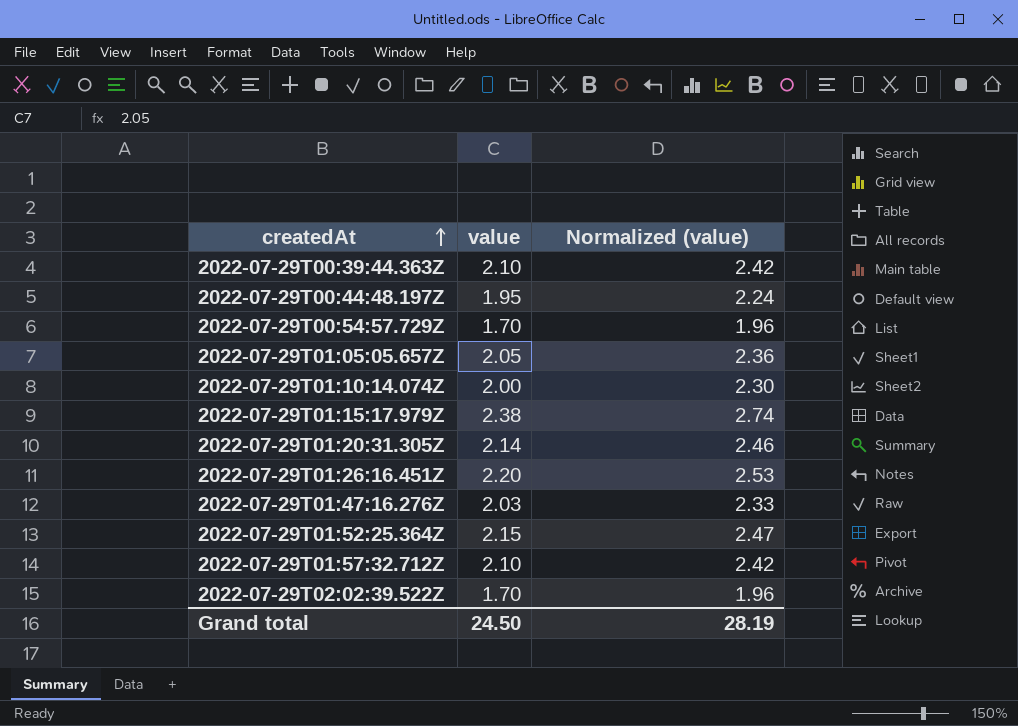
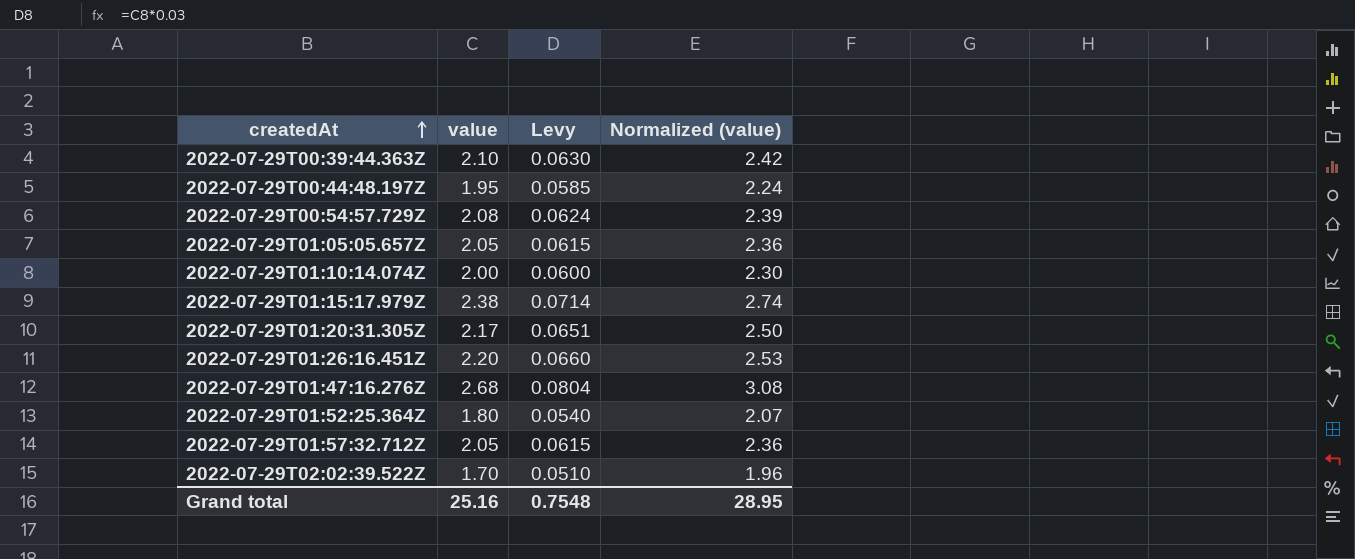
column Levy | formula: none -> [value] * 0.03
2022-07-29T00:54:57.729Z | value: 1.70 -> 2.08
2022-07-29T00:54:57.729Z | Normalized (value): 1.96 -> 2.39
2022-07-29T01:20:31.305Z | value: 2.14 -> 2.17
2022-07-29T01:20:31.305Z | Normalized (value): 2.46 -> 2.50
2022-07-29T01:47:16.276Z | value: 2.03 -> 2.68
2022-07-29T01:47:16.276Z | Normalized (value): 2.33 -> 3.08
2022-07-29T01:52:25.364Z | value: 2.15 -> 1.80
2022-07-29T01:52:25.364Z | Normalized (value): 2.47 -> 2.07
2022-07-29T01:57:32.712Z | value: 2.10 -> 2.05
2022-07-29T01:57:32.712Z | Normalized (value): 2.42 -> 2.36
Grand total | value: 24.50 -> 25.16
Grand total | Normalized (value): 28.19 -> 28.95

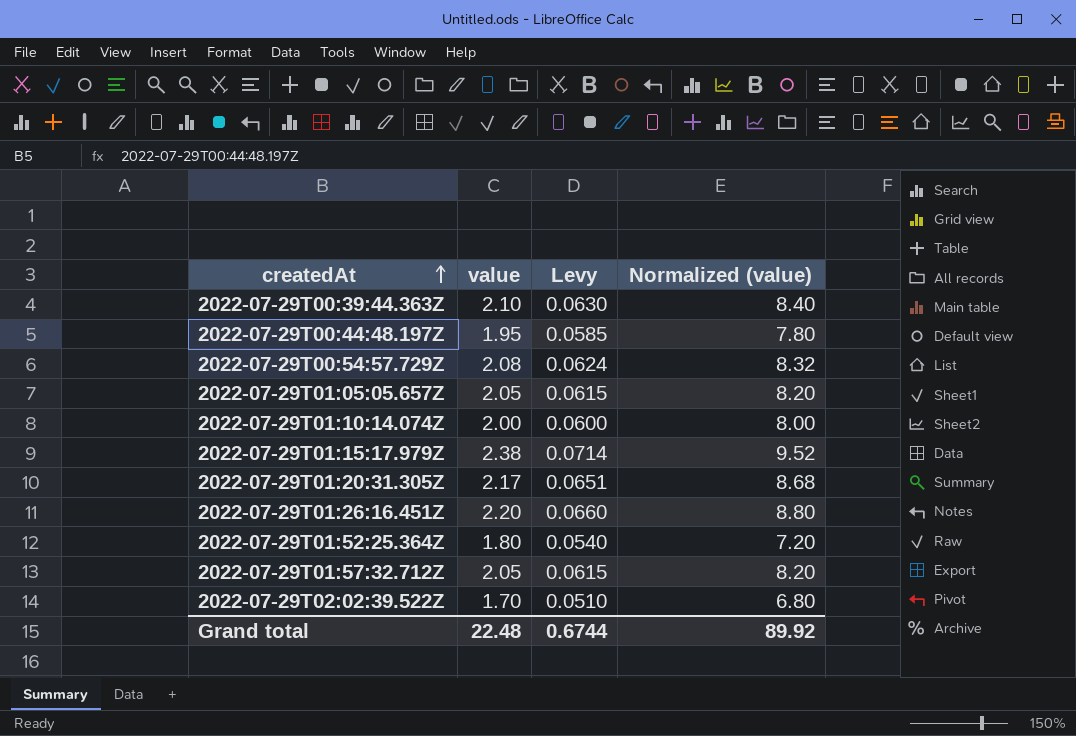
column Normalized (value) | formula: [value] * 1.15 -> [value] * 4
row 2022-07-29T01:47:16.276Z: 2.68 | 0.0804 | 3.08 -> none
Grand total | value: 25.16 -> 22.48
Grand total | Levy: 0.7548 -> 0.6744
Grand total | Normalized (value): 28.95 -> 89.92

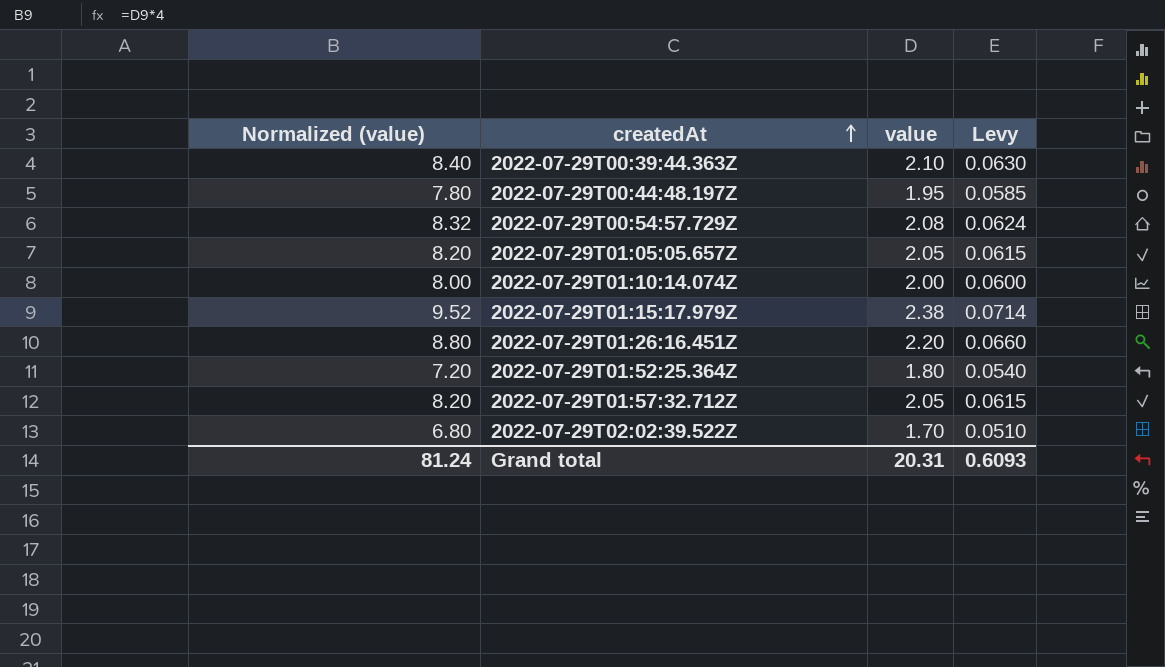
column Normalized (value) | position: 4 -> 1
row 2022-07-29T01:20:31.305Z: 2.17 | 0.0651 | 8.68 -> none
Grand total | Normalized (value): 89.92 -> 81.24
Grand total | value: 22.48 -> 20.31
Grand total | Levy: 0.6744 -> 0.6093

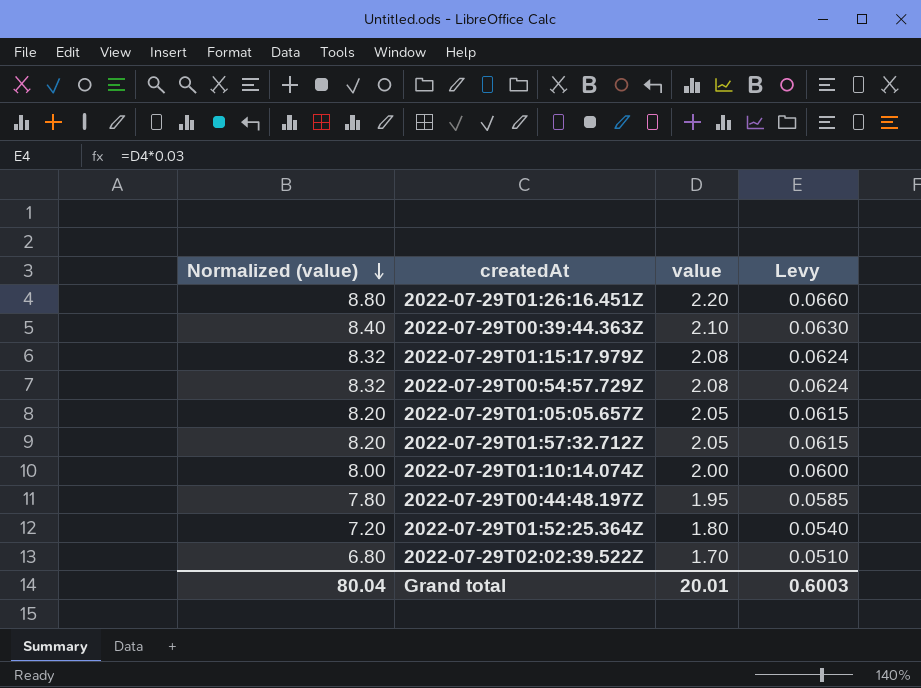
row order: createdAt ascending -> Normalized (value) descending
2022-07-29T01:15:17.979Z | Normalized (value): 9.52 -> 8.32
2022-07-29T01:15:17.979Z | value: 2.38 -> 2.08
2022-07-29T01:15:17.979Z | Levy: 0.0714 -> 0.0624
Grand total | Normalized (value): 81.24 -> 80.04
Grand total | value: 20.31 -> 20.01
Grand total | Levy: 0.6093 -> 0.6003

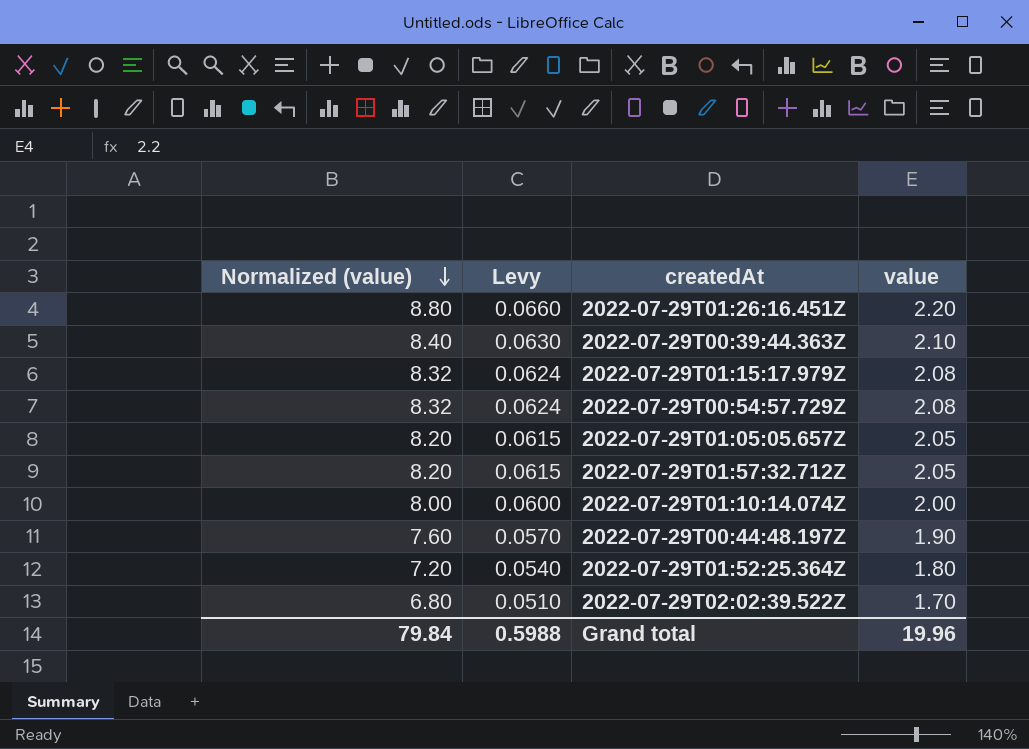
column Levy | position: 4 -> 2
2022-07-29T00:44:48.197Z | Normalized (value): 7.80 -> 7.60
2022-07-29T00:44:48.197Z | Levy: 0.0585 -> 0.0570
2022-07-29T00:44:48.197Z | value: 1.95 -> 1.90
Grand total | Normalized (value): 80.04 -> 79.84
Grand total | Levy: 0.6003 -> 0.5988
Grand total | value: 20.01 -> 19.96

